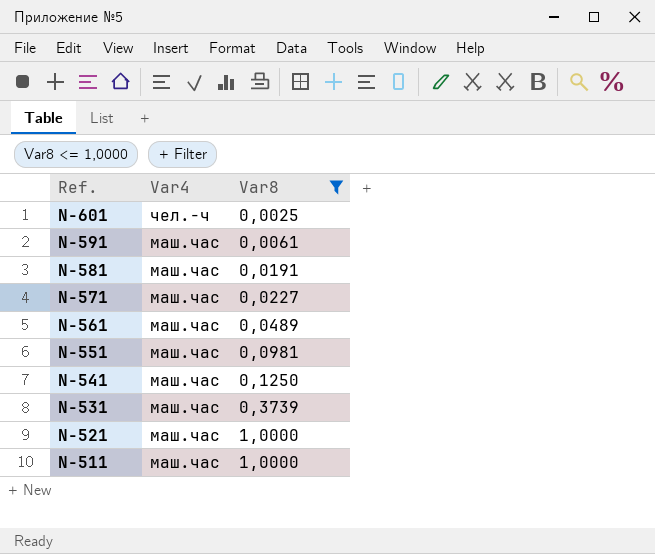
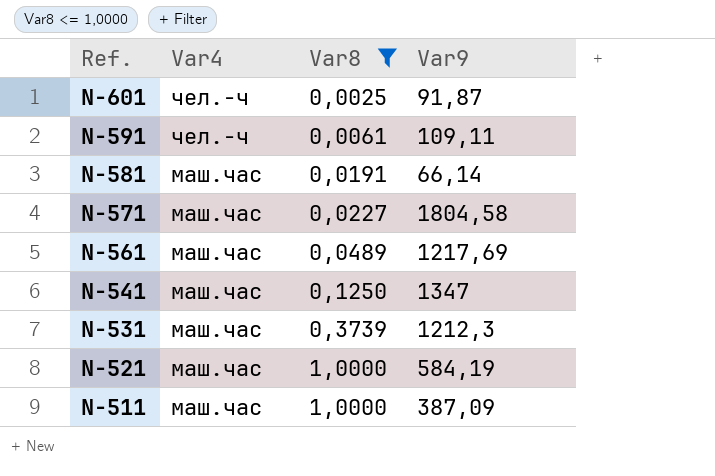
column Var9 | position: none -> 4
row N-551: маш.час | 0,0981 -> none
N-591 | Var4: маш.час -> чел.-ч

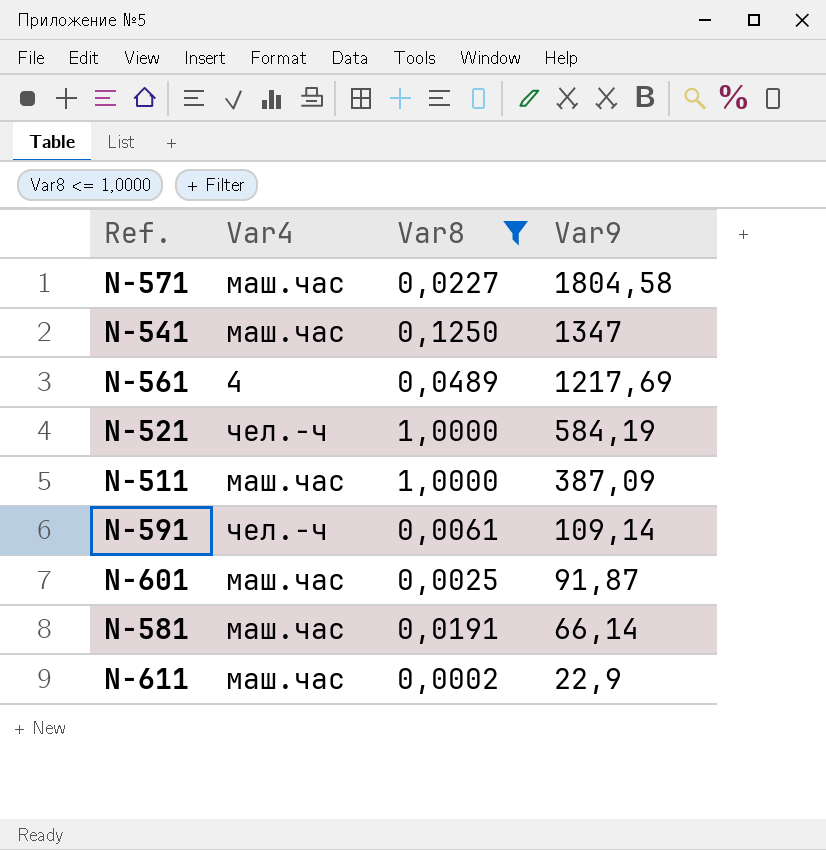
row order: Ref. descending -> Var9 descending
row N-531: маш.час | 0,3739 | 1212,3 -> none
N-561 | Var4: маш.час -> 4
N-521 | Var4: маш.час -> чел.-ч
N-591 | Var9: 109,11 -> 109,14
N-601 | Var4: чел.-ч -> маш.час
row N-611: none -> маш.час | 0,0002 | 22,9

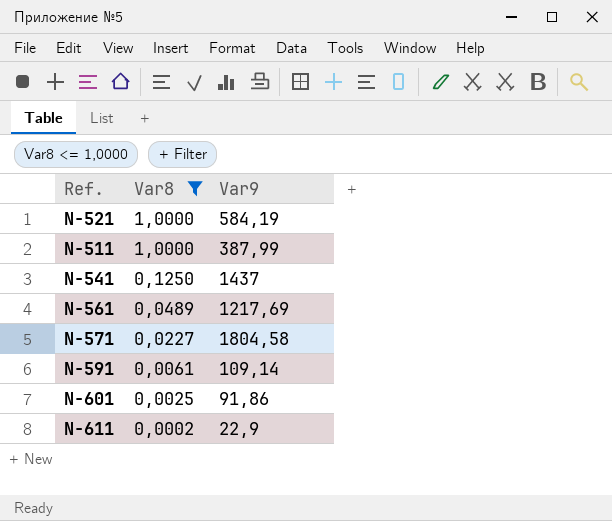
row order: Var9 descending -> Var8 descending
column Var4 | position: 2 -> none
row N-581: маш.час | 0,0191 | 66,14 -> none
N-511 | Var9: 387,09 -> 387,99
N-541 | Var9: 1347 -> 1437
N-601 | Var9: 91,87 -> 91,86

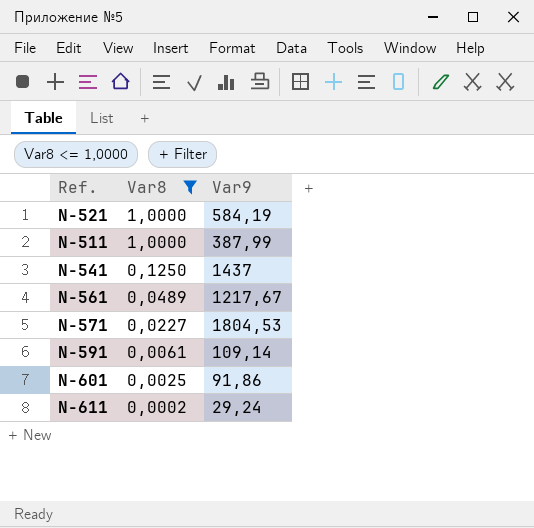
N-561 | Var9: 1217,69 -> 1217,67
N-571 | Var9: 1804,58 -> 1804,53
N-611 | Var9: 22,9 -> 29,24

